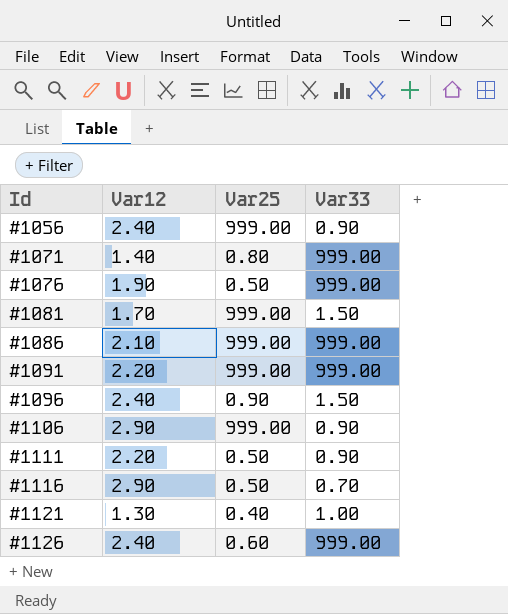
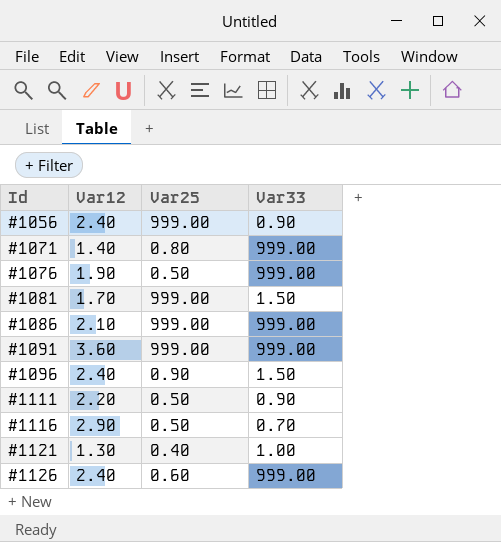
row #1106: 2.90 | 999.00 | 0.90 -> none
#1091 | Var12: 2.20 -> 3.60

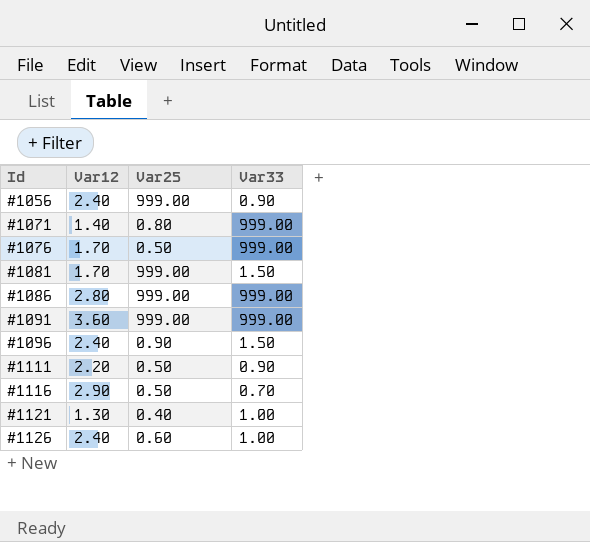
#1076 | Var12: 1.90 -> 1.70
#1086 | Var12: 2.10 -> 2.80
#1126 | Var33: 999.00 -> 1.00

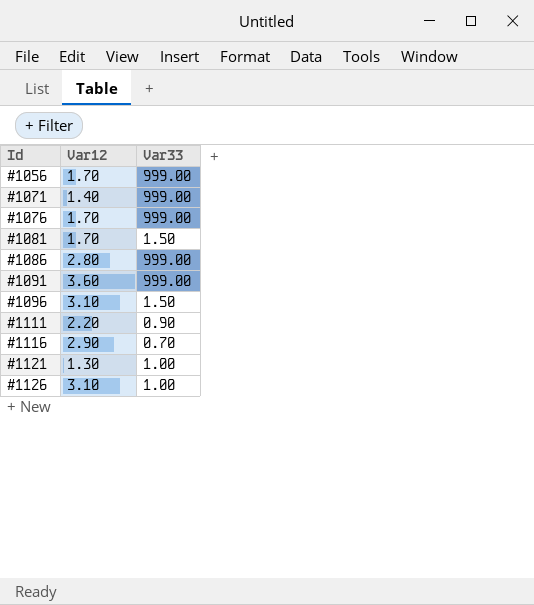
column Var25 | position: 3 -> none
#1056 | Var12: 2.40 -> 1.70
#1056 | Var33: 0.90 -> 999.00
#1096 | Var12: 2.40 -> 3.10
#1126 | Var12: 2.40 -> 3.10

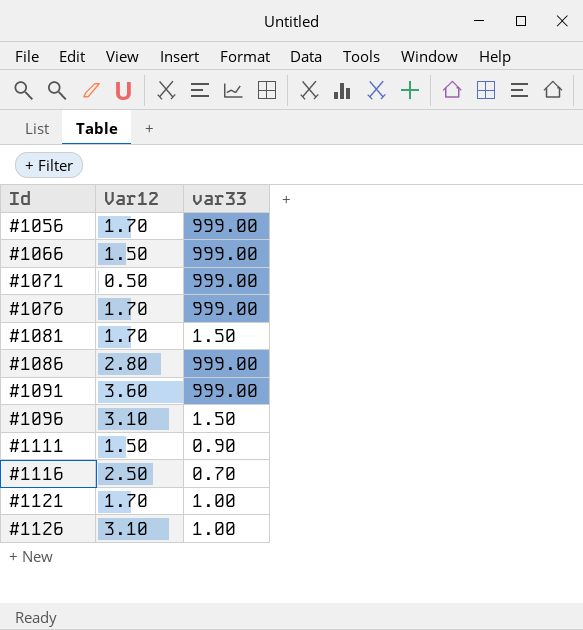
column name: Var33 -> var33
row #1066: none -> 1.50 | 999.00
#1071 | Var12: 1.40 -> 0.50
#1111 | Var12: 2.20 -> 1.50
#1116 | Var12: 2.90 -> 2.50
#1121 | Var12: 1.30 -> 1.70

